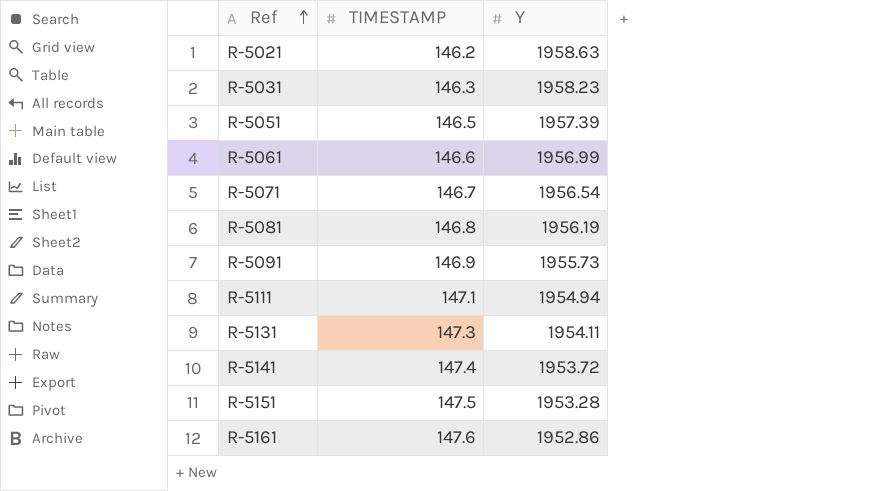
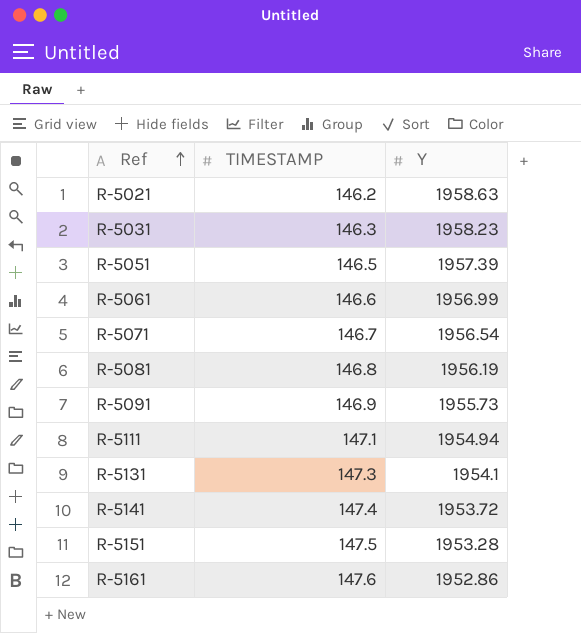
R-5131 | Y: 1954.11 -> 1954.1

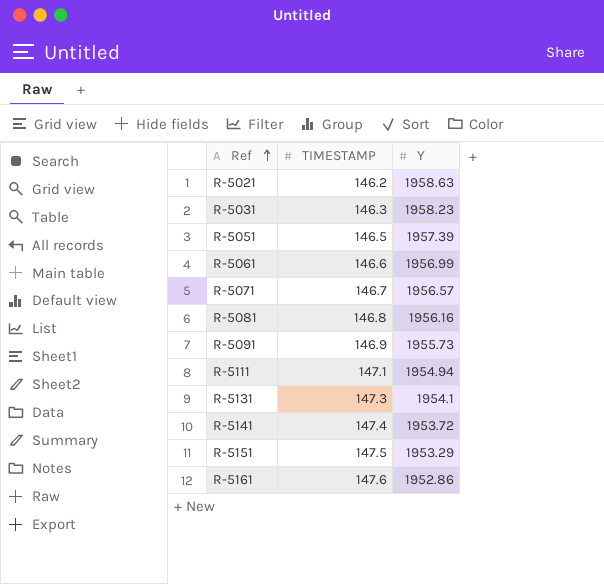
R-5071 | Y: 1956.54 -> 1956.57
R-5081 | Y: 1956.19 -> 1956.16
R-5151 | Y: 1953.28 -> 1953.29

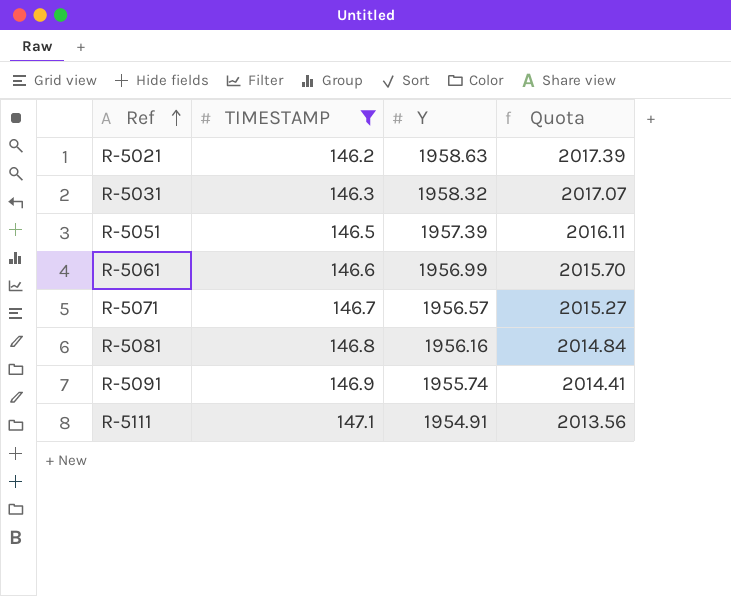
filter: none -> TIMESTAMP <= 147.1
column Quota | formula: none -> [Y] * 1.03
R-5031 | Y: 1958.23 -> 1958.32
R-5091 | Y: 1955.73 -> 1955.74
R-5111 | Y: 1954.94 -> 1954.91

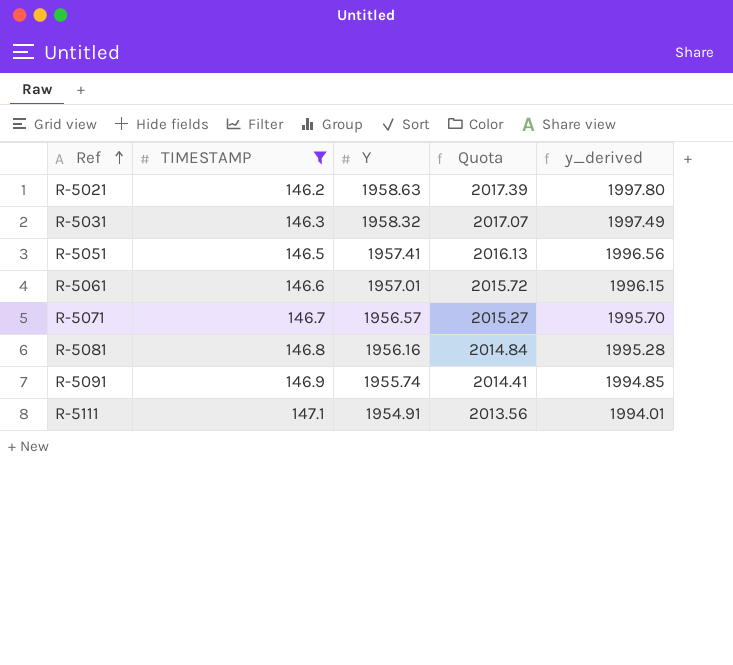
column y_derived | formula: none -> [Y] * 1.02
R-5051 | Y: 1957.39 -> 1957.41
R-5051 | Quota: 2016.11 -> 2016.13
R-5061 | Y: 1956.99 -> 1957.01
R-5061 | Quota: 2015.70 -> 2015.72

